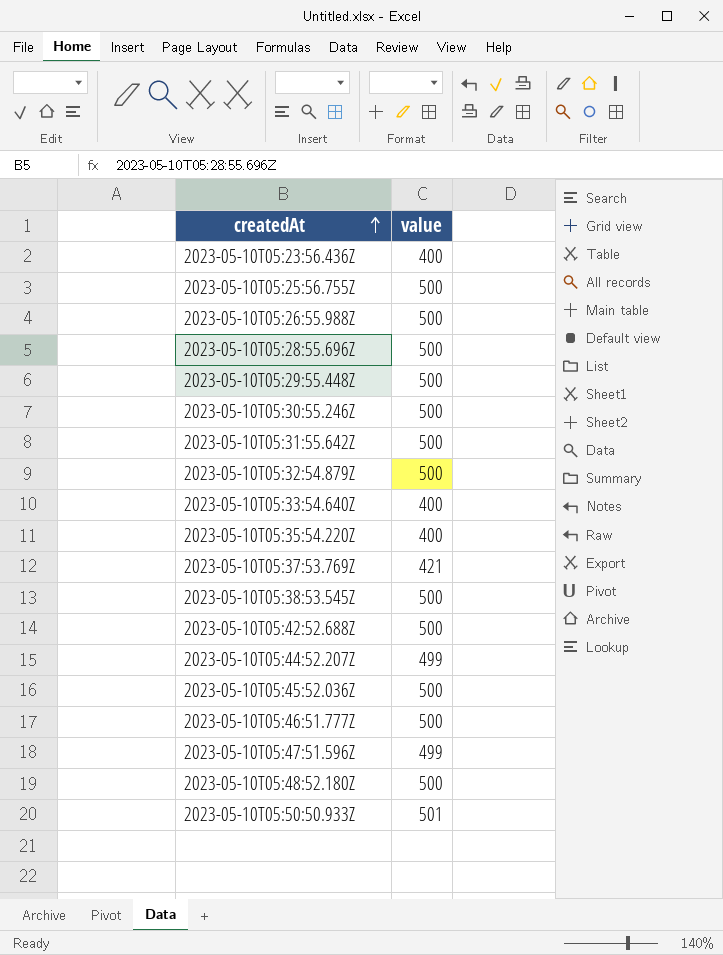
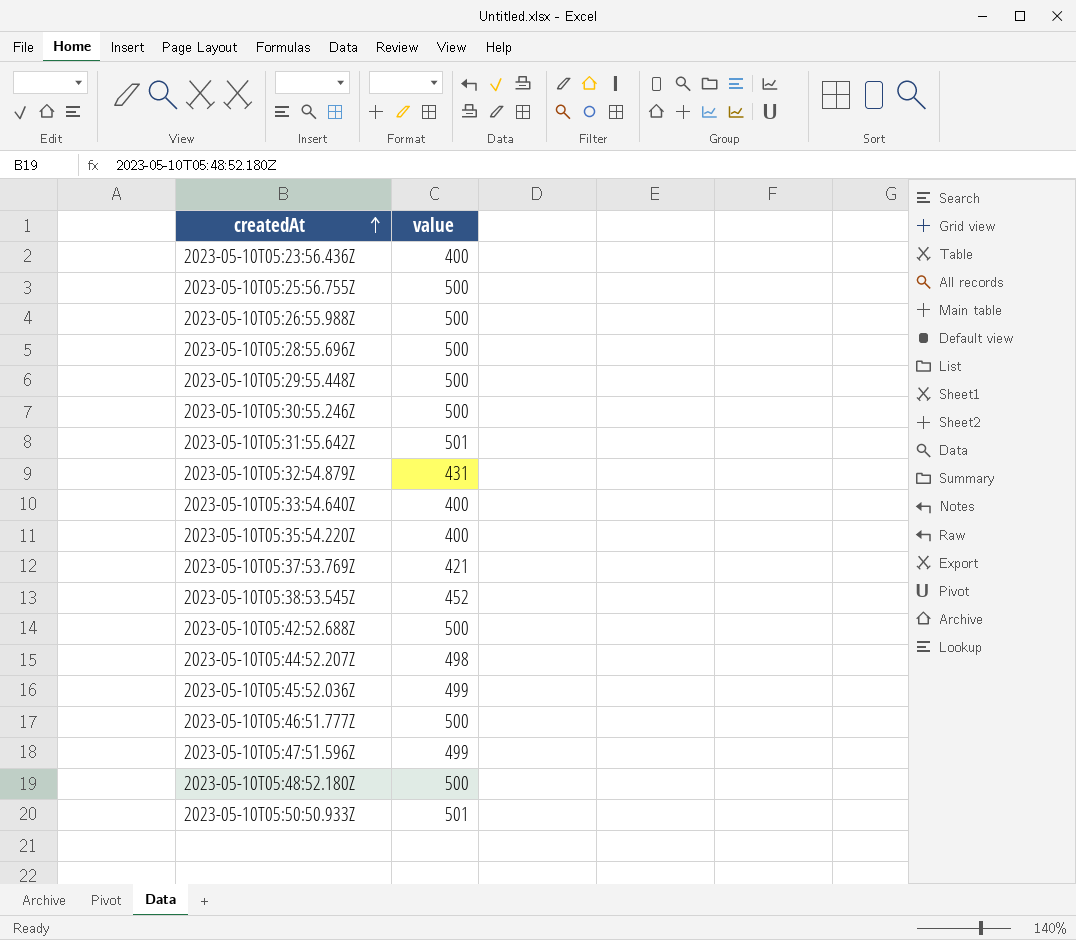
2023-05-10T05:31:55.642Z | value: 500 -> 501
2023-05-10T05:32:54.879Z | value: 500 -> 431
2023-05-10T05:38:53.545Z | value: 500 -> 452
2023-05-10T05:44:52.207Z | value: 499 -> 498
2023-05-10T05:45:52.036Z | value: 500 -> 499

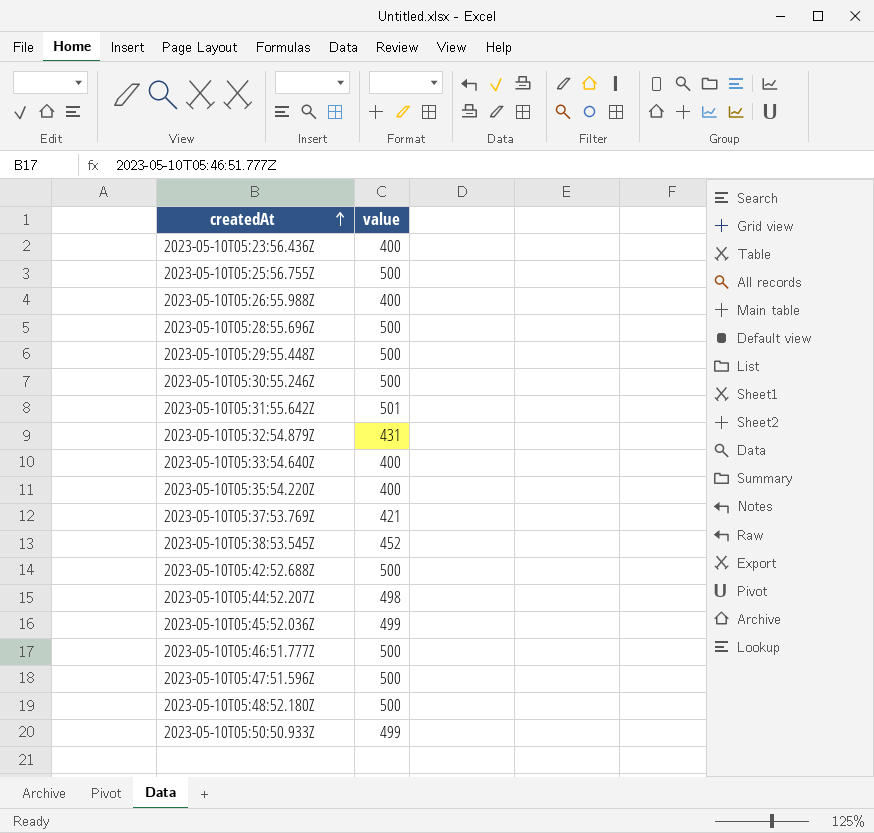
2023-05-10T05:26:55.988Z | value: 500 -> 400
2023-05-10T05:47:51.596Z | value: 499 -> 500
2023-05-10T05:50:50.933Z | value: 501 -> 499

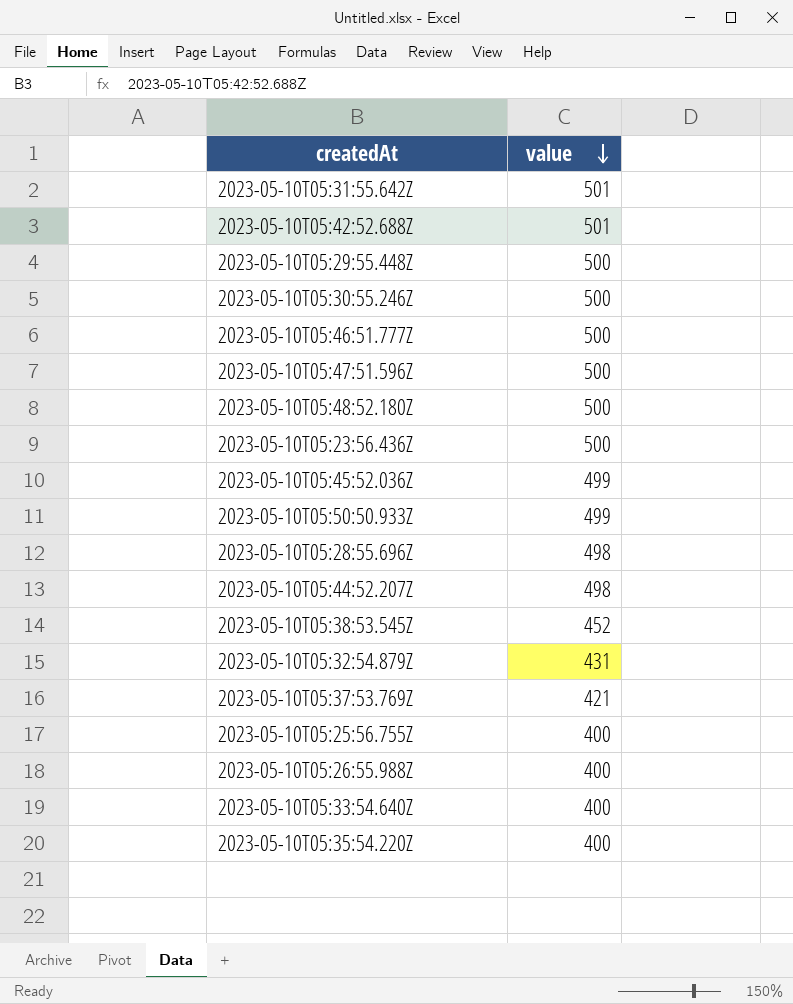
row order: createdAt ascending -> value descending
2023-05-10T05:42:52.688Z | value: 500 -> 501
2023-05-10T05:23:56.436Z | value: 400 -> 500
2023-05-10T05:28:55.696Z | value: 500 -> 498
2023-05-10T05:25:56.755Z | value: 500 -> 400

